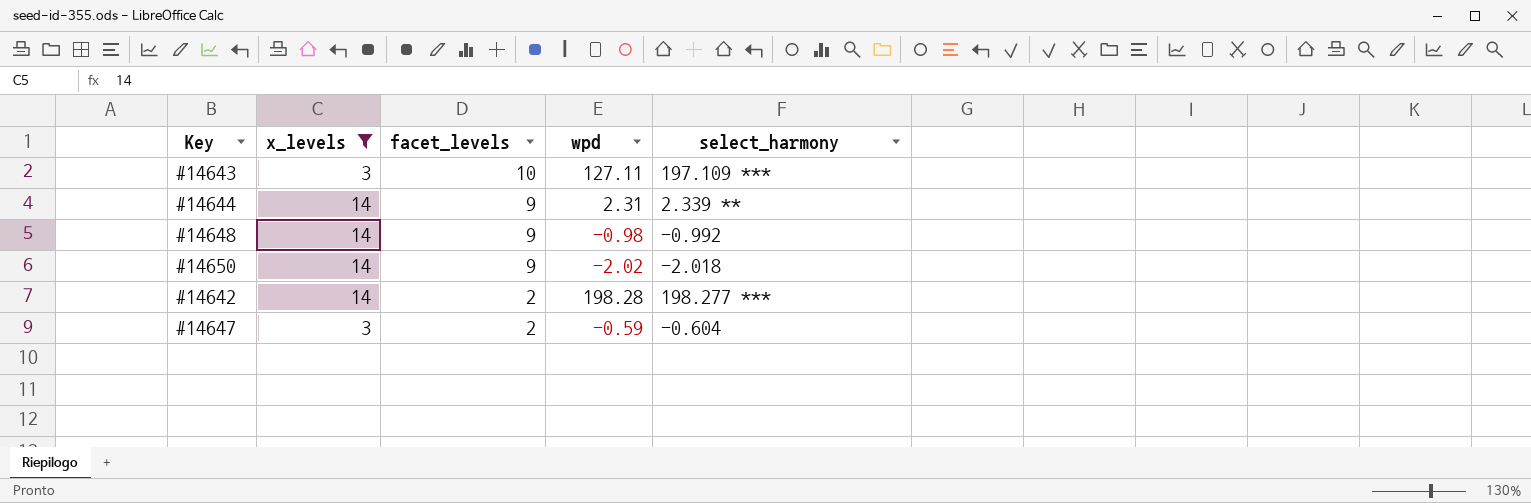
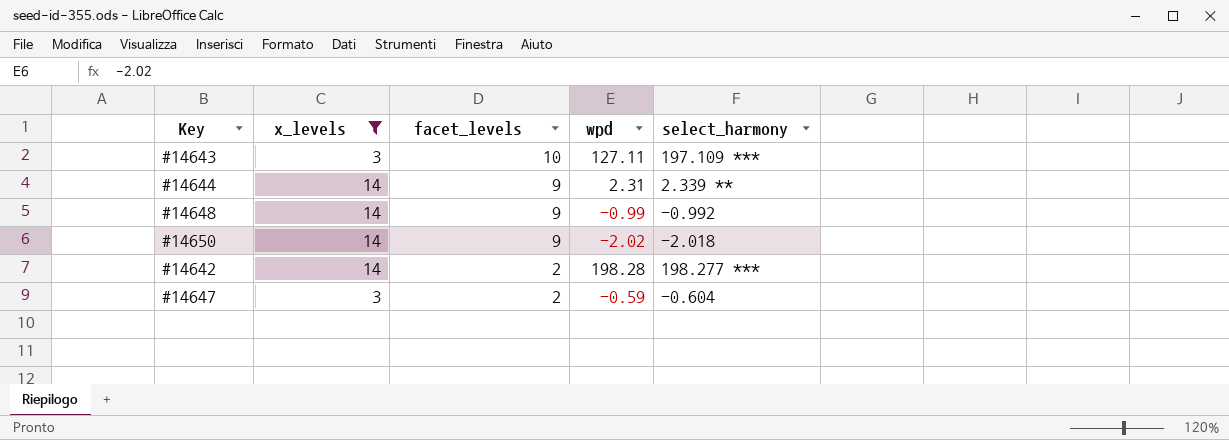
#14648 | wpd: -0.98 -> -0.99

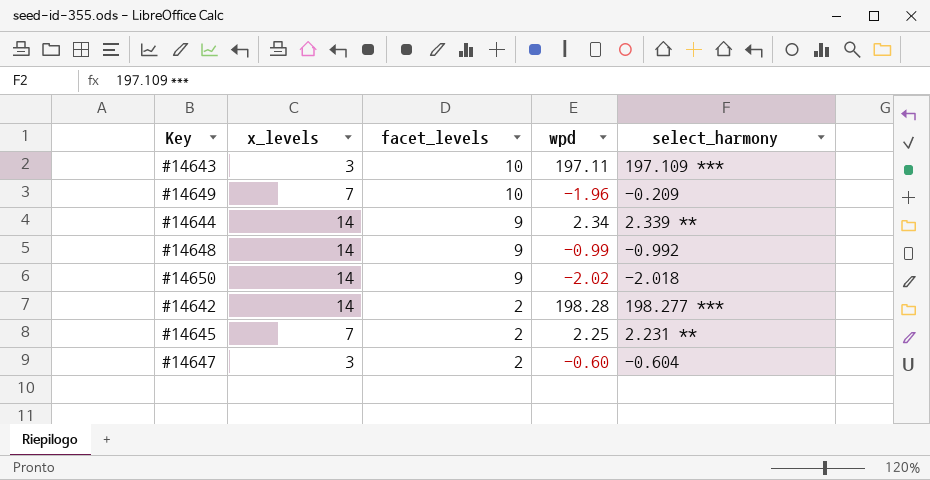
filter: x_levels != 7 -> none
#14643 | wpd: 127.11 -> 197.11
#14644 | wpd: 2.31 -> 2.34
#14647 | wpd: -0.59 -> -0.60

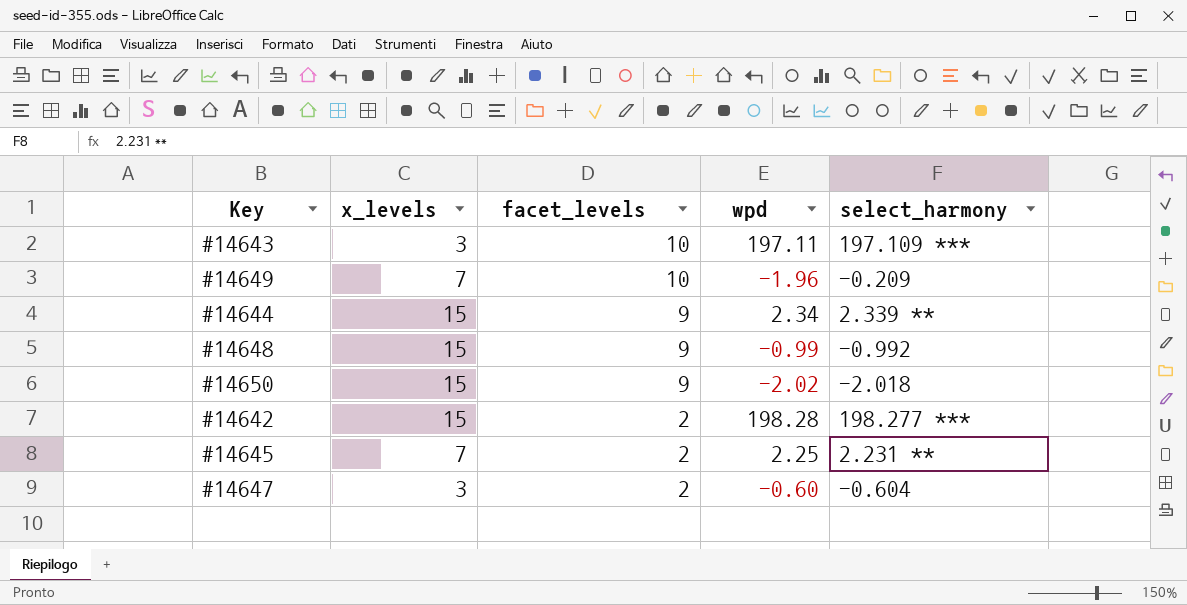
#14644 | x_levels: 14 -> 15
#14648 | x_levels: 14 -> 15
#14650 | x_levels: 14 -> 15
#14642 | x_levels: 14 -> 15

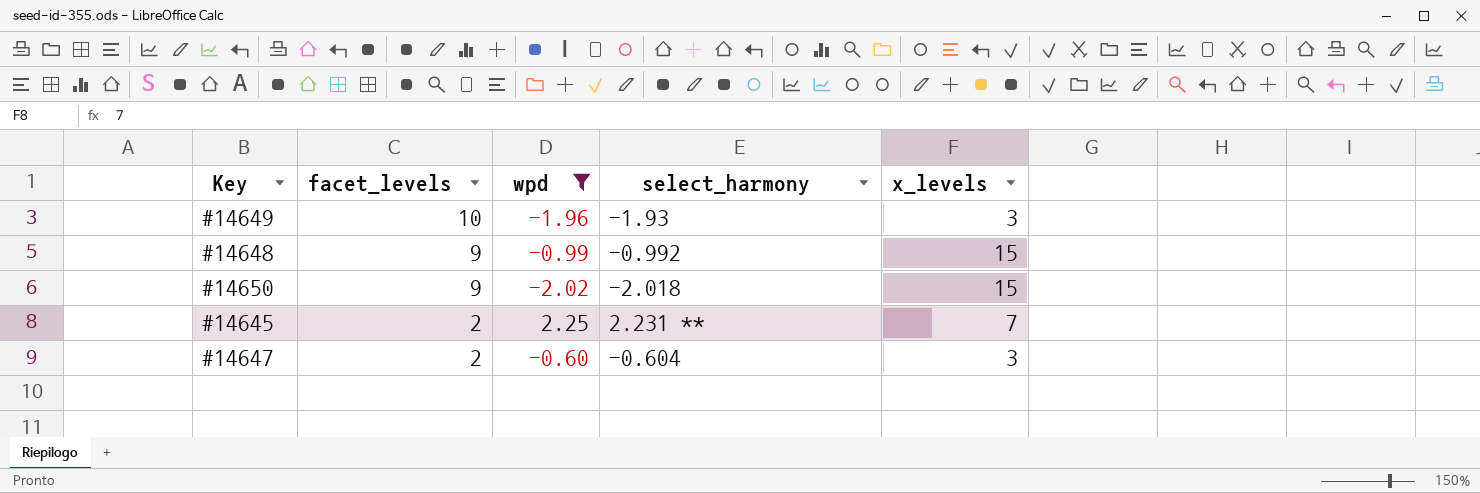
filter: none -> wpd <= 2.25
column x_levels | position: 2 -> 5
#14649 | select_harmony: -0.209 -> -1.93
#14649 | x_levels: 7 -> 3

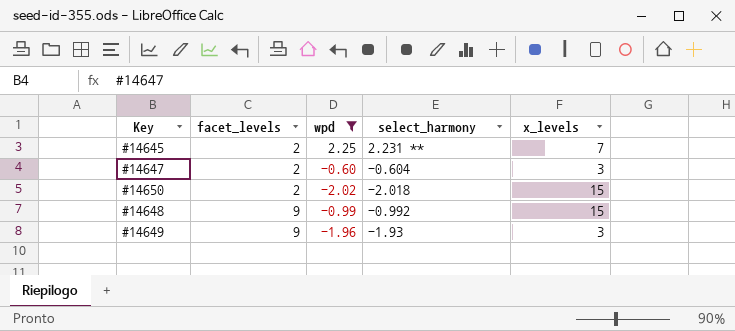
row order: facet_levels descending -> facet_levels ascending
#14650 | facet_levels: 9 -> 2
#14649 | facet_levels: 10 -> 9

